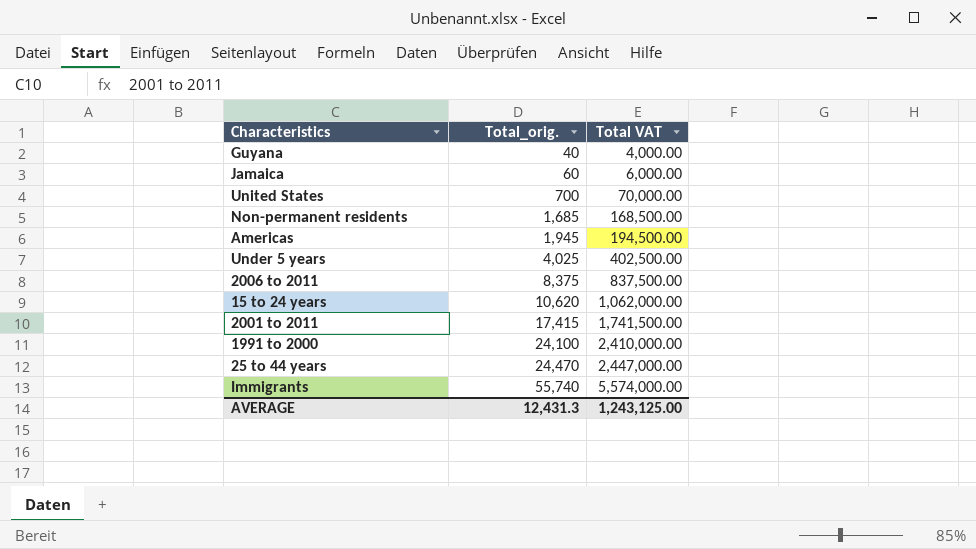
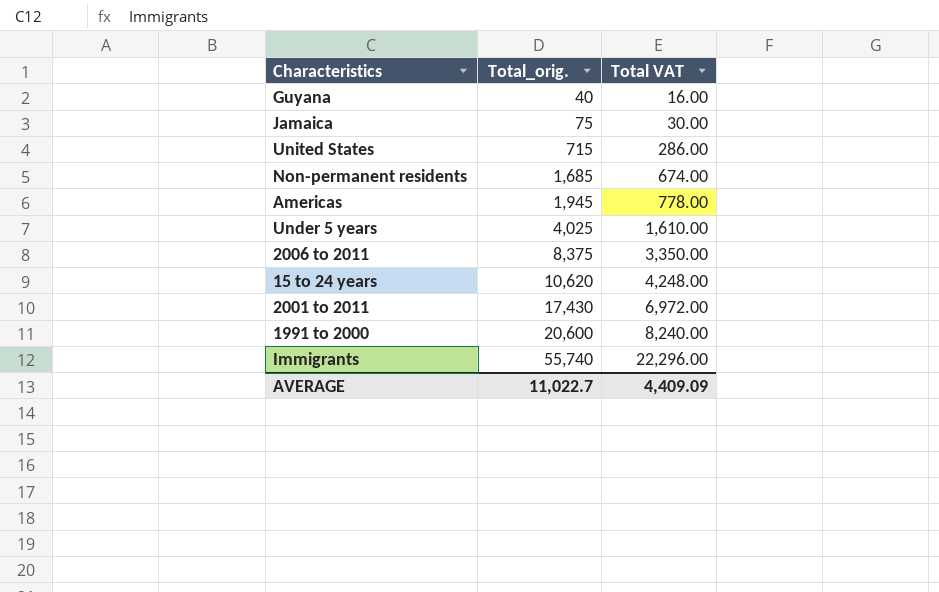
column Total VAT | formula: [Total_orig.] * 100 -> [Total_orig.] * 0.4
row 25 to 44 years: 24,470 | 2,447,000.00 -> none
Jamaica | Total_orig.: 60 -> 75
United States | Total_orig.: 700 -> 715
2001 to 2011 | Total_orig.: 17,415 -> 17,430
1991 to 2000 | Total_orig.: 24,100 -> 20,600
AVERAGE | Total_orig.: 12,431.3 -> 11,022.7
AVERAGE | Total VAT: 1,243,125.00 -> 4,409.09

